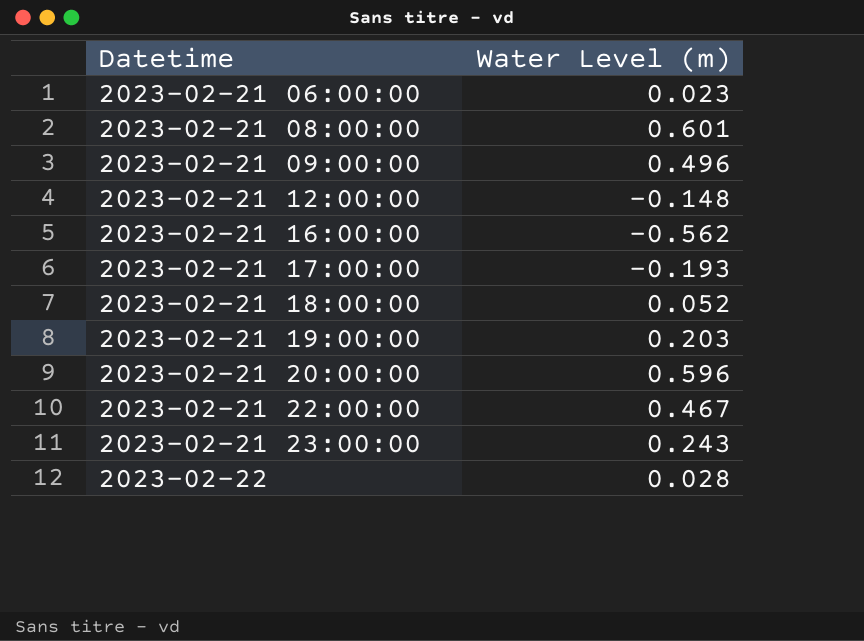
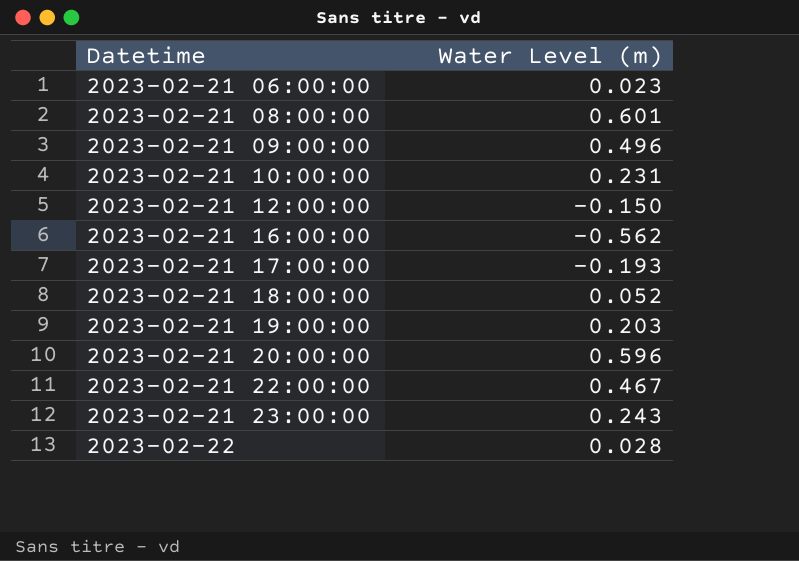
row 2023-02-21 10:00:00: none -> 0.231
2023-02-21 12:00:00 | Water Level (m): -0.148 -> -0.150

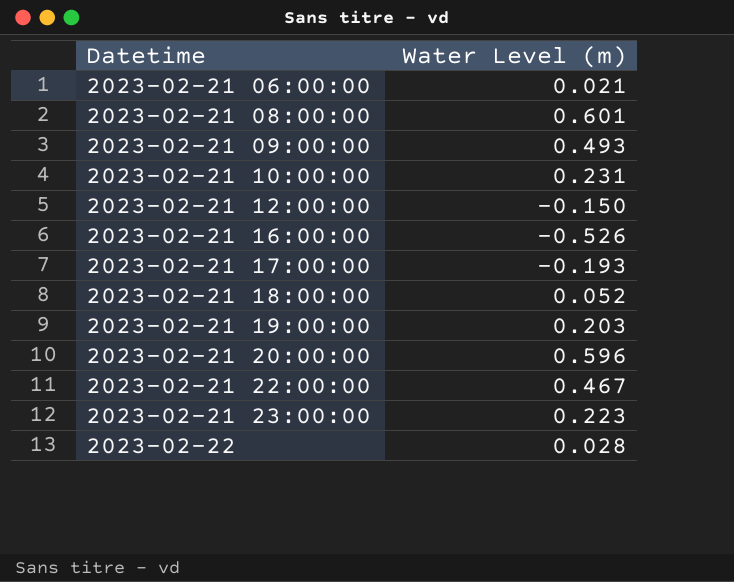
2023-02-21 06:00:00 | Water Level (m): 0.023 -> 0.021
2023-02-21 09:00:00 | Water Level (m): 0.496 -> 0.493
2023-02-21 16:00:00 | Water Level (m): -0.562 -> -0.526
2023-02-21 23:00:00 | Water Level (m): 0.243 -> 0.223

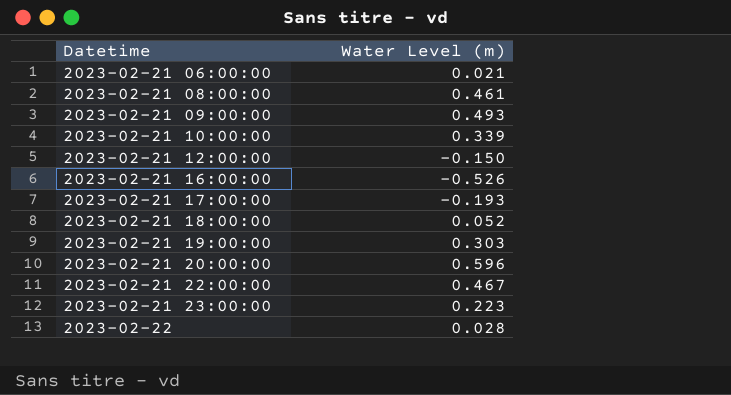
2023-02-21 08:00:00 | Water Level (m): 0.601 -> 0.461
2023-02-21 10:00:00 | Water Level (m): 0.231 -> 0.339
2023-02-21 19:00:00 | Water Level (m): 0.203 -> 0.303

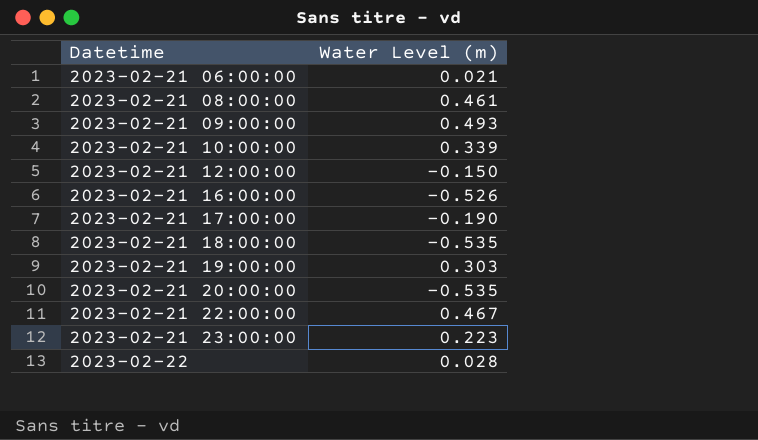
2023-02-21 17:00:00 | Water Level (m): -0.193 -> -0.190
2023-02-21 18:00:00 | Water Level (m): 0.052 -> -0.535
2023-02-21 20:00:00 | Water Level (m): 0.596 -> -0.535

